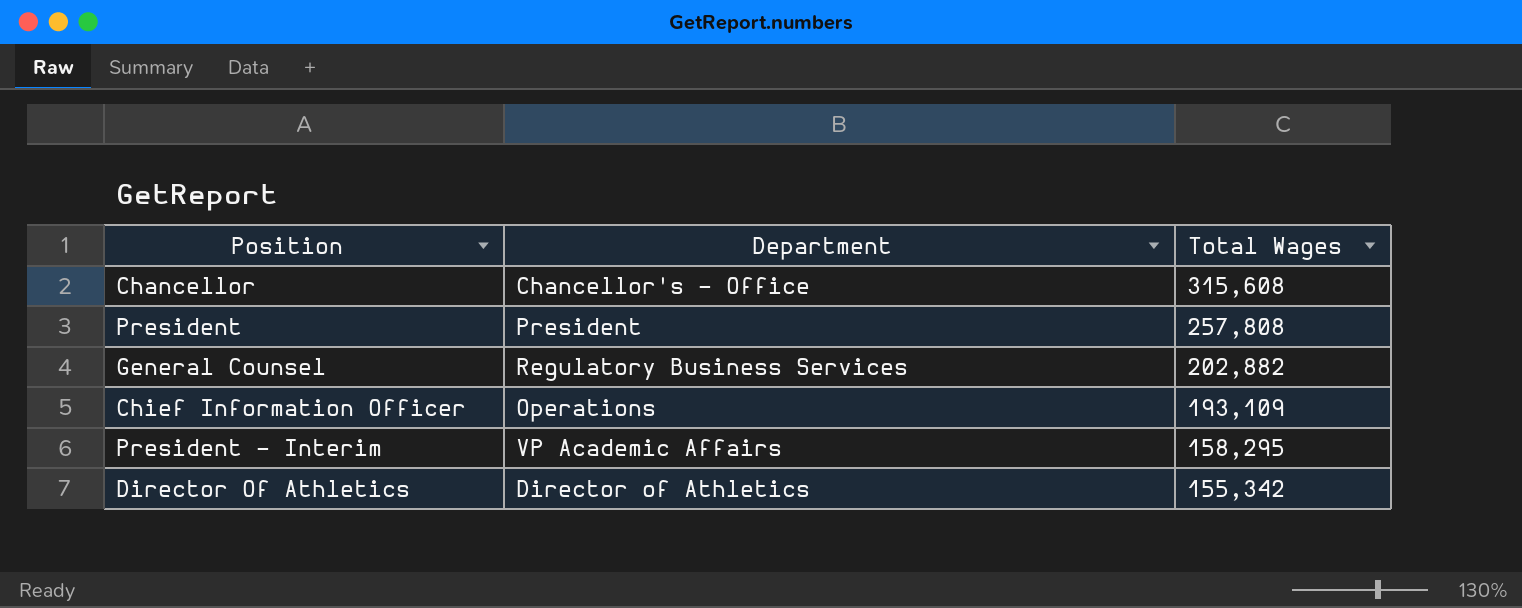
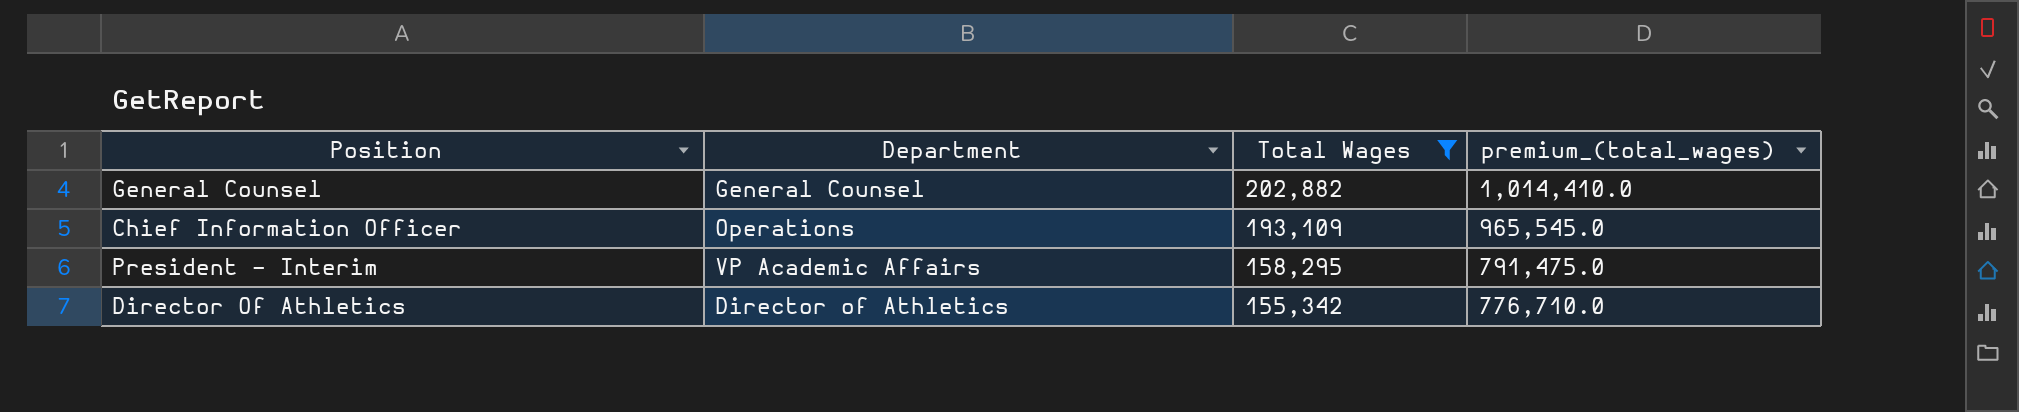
filter: none -> Total Wages <= 202,882
column premium_(total_wages) | formula: none -> [Total Wages] * 5
General Counsel | Department: Regulatory Business Services -> General Counsel

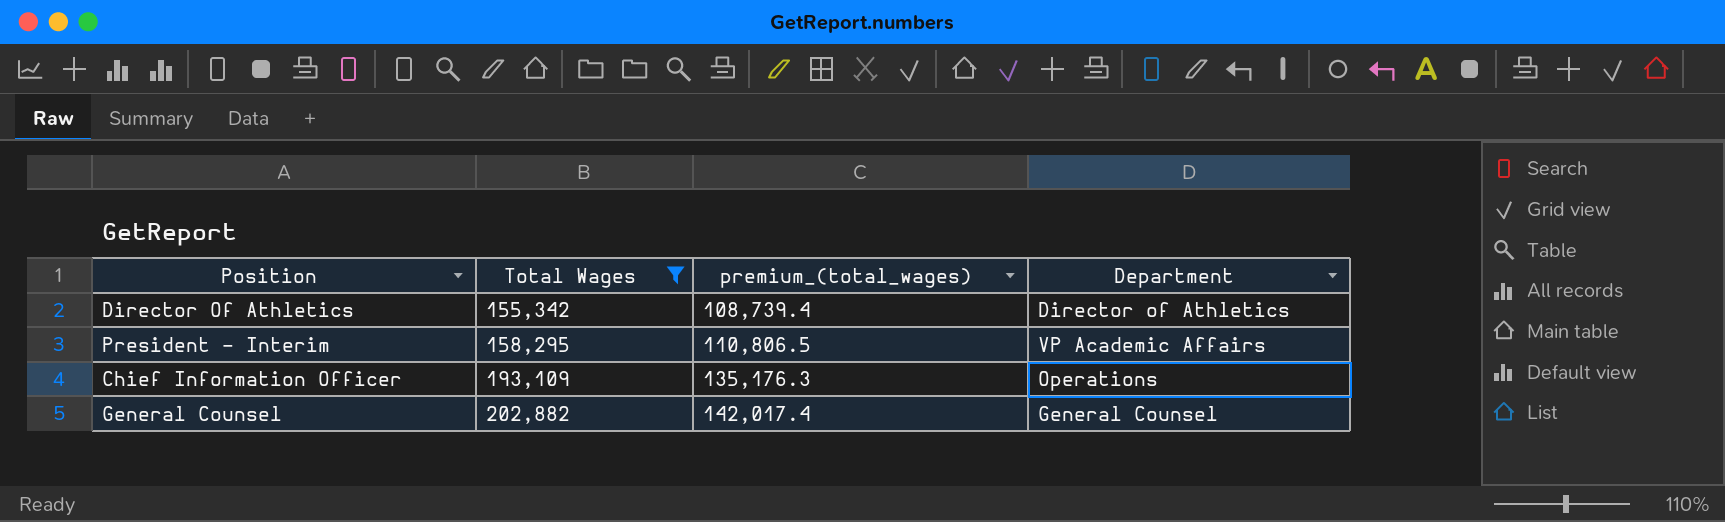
row order: Total Wages descending -> Total Wages ascending
column premium_(total_wages) | formula: [Total Wages] * 5 -> [Total Wages] * 0.7
column Department | position: 2 -> 4

